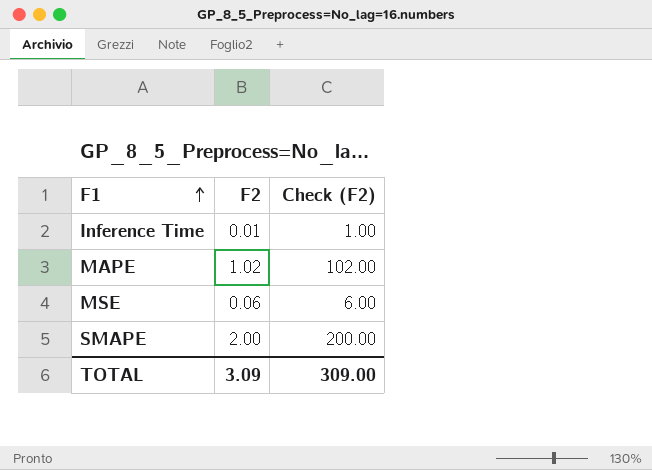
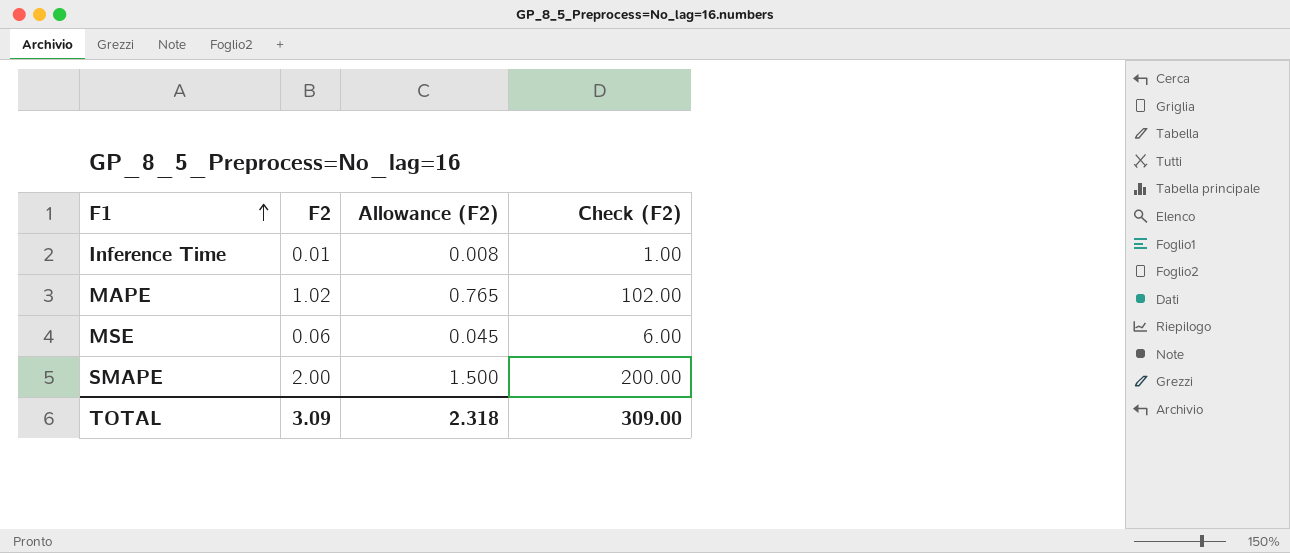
column Allowance (F2) | formula: none -> [F2] * 0.75

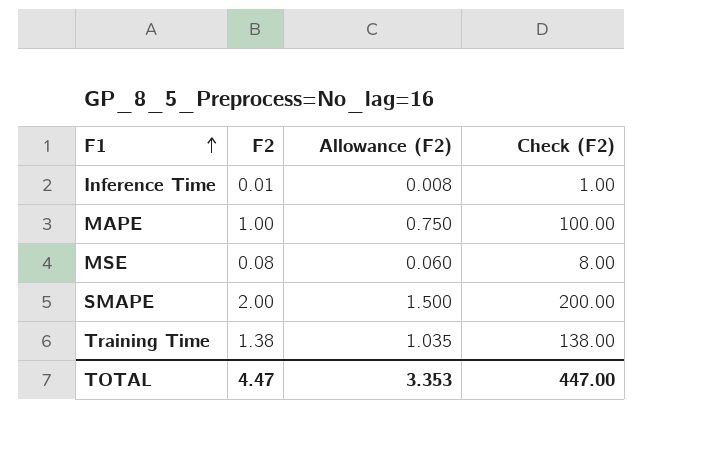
MAPE | F2: 1.02 -> 1.00
MAPE | Allowance (F2): 0.765 -> 0.750
MAPE | Check (F2): 102.00 -> 100.00
MSE | F2: 0.06 -> 0.08
MSE | Allowance (F2): 0.045 -> 0.060
MSE | Check (F2): 6.00 -> 8.00
row Training Time: none -> 1.38 | 1.035 | 138.00
TOTAL | F2: 3.09 -> 4.47
TOTAL | Allowance (F2): 2.318 -> 3.353
TOTAL | Check (F2): 309.00 -> 447.00

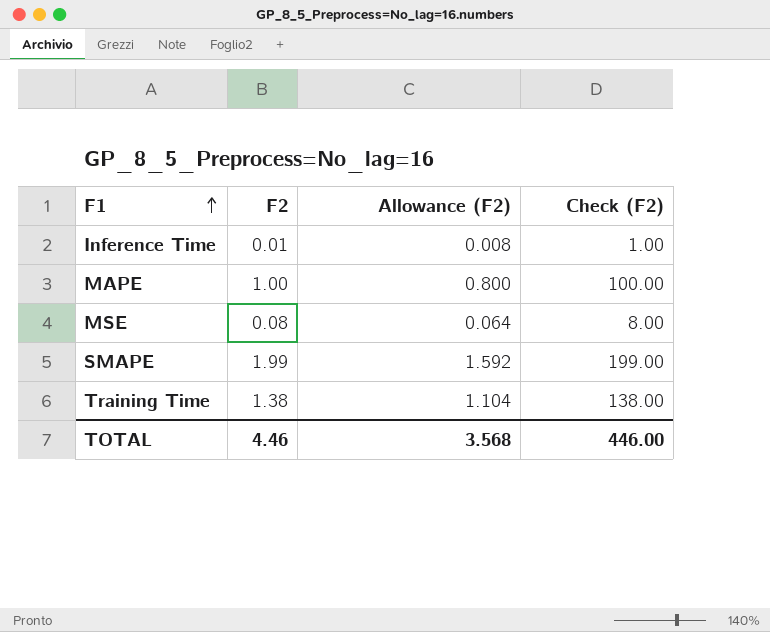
column Allowance (F2) | formula: [F2] * 0.75 -> [F2] * 0.8
SMAPE | F2: 2.00 -> 1.99
SMAPE | Check (F2): 200.00 -> 199.00
TOTAL | F2: 4.47 -> 4.46
TOTAL | Allowance (F2): 3.353 -> 3.568
TOTAL | Check (F2): 447.00 -> 446.00

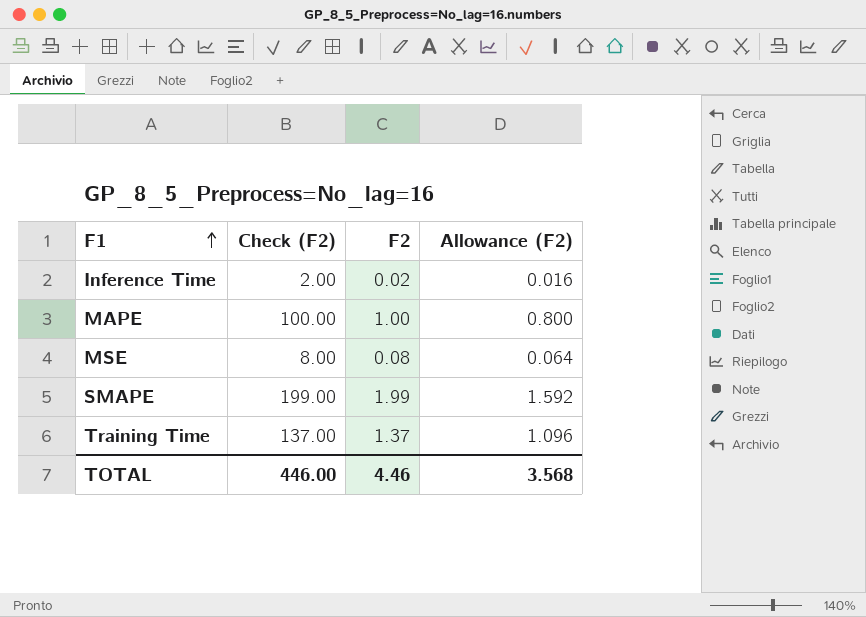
column Check (F2) | position: 4 -> 2
Inference Time | Check (F2): 1.00 -> 2.00
Inference Time | F2: 0.01 -> 0.02
Inference Time | Allowance (F2): 0.008 -> 0.016
Training Time | Check (F2): 138.00 -> 137.00
Training Time | F2: 1.38 -> 1.37
Training Time | Allowance (F2): 1.104 -> 1.096

